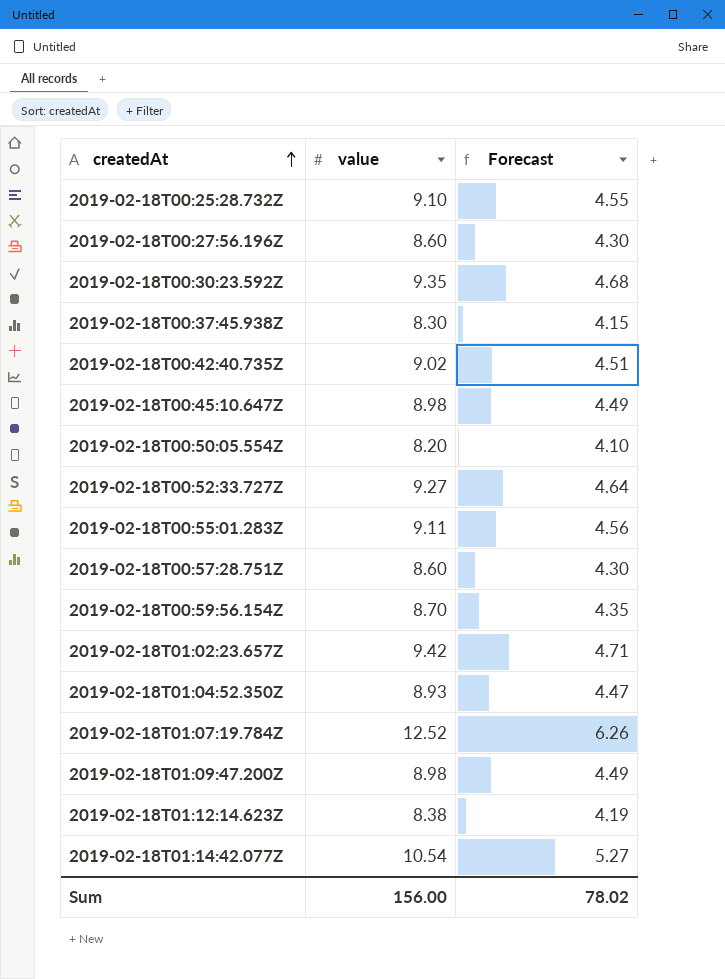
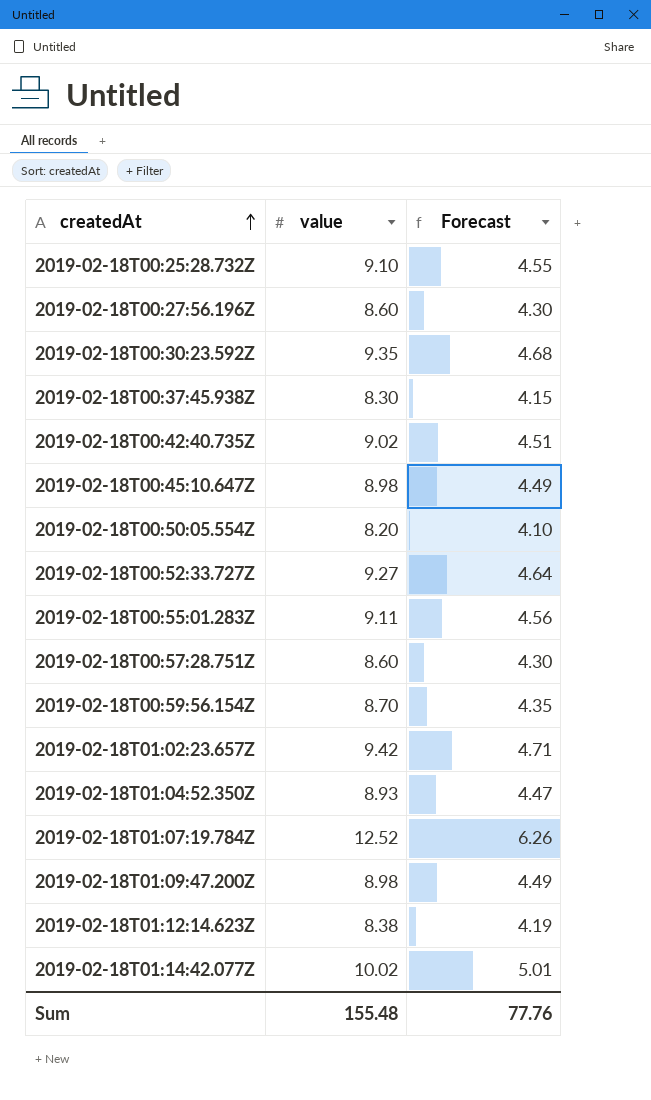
2019-02-18T01:14:42.077Z | value: 10.54 -> 10.02
2019-02-18T01:14:42.077Z | Forecast: 5.27 -> 5.01
Sum | value: 156.00 -> 155.48
Sum | Forecast: 78.02 -> 77.76

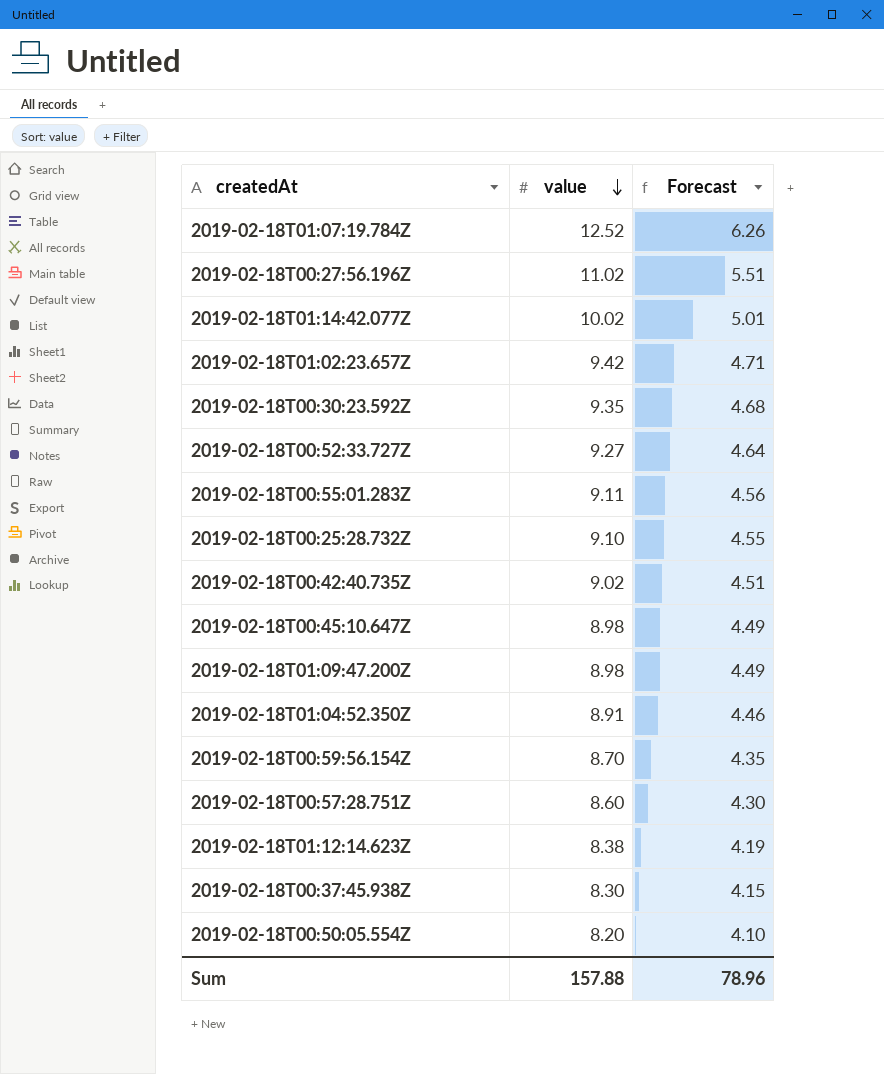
row order: createdAt ascending -> value descending
2019-02-18T00:27:56.196Z | value: 8.60 -> 11.02
2019-02-18T00:27:56.196Z | Forecast: 4.30 -> 5.51
2019-02-18T01:04:52.350Z | value: 8.93 -> 8.91
2019-02-18T01:04:52.350Z | Forecast: 4.47 -> 4.46
Sum | value: 155.48 -> 157.88
Sum | Forecast: 77.76 -> 78.96

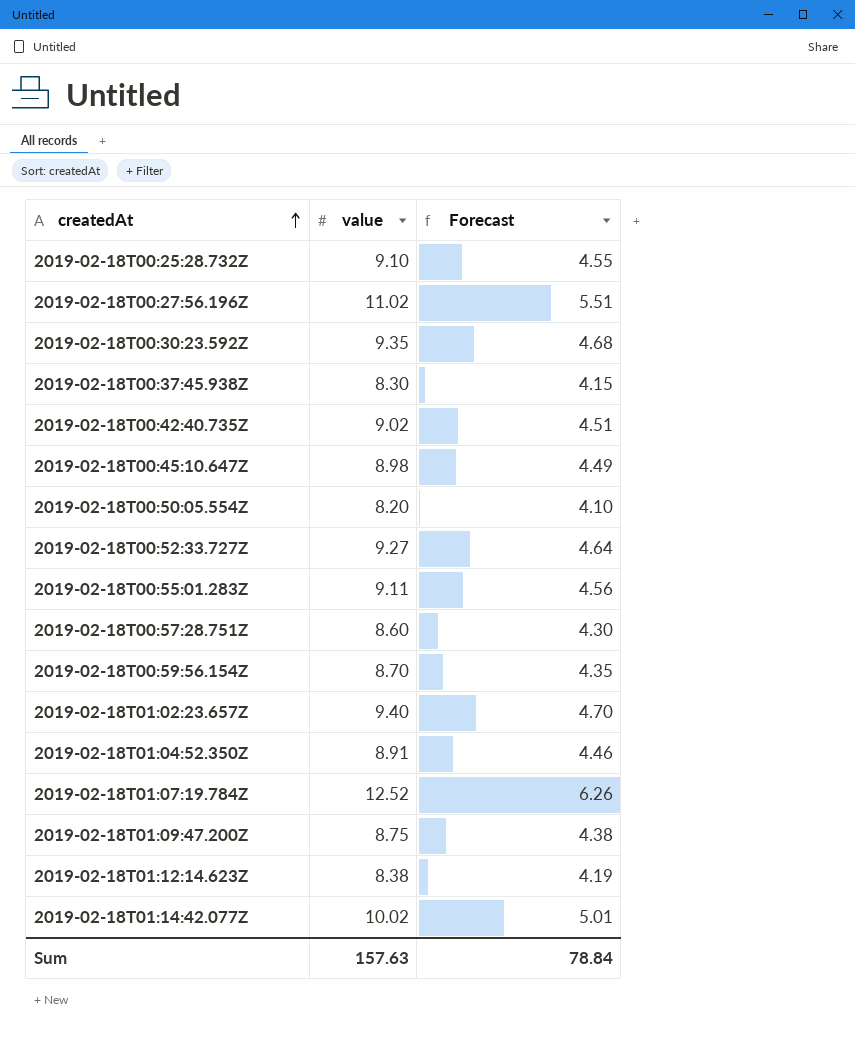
row order: value descending -> createdAt ascending
2019-02-18T01:02:23.657Z | value: 9.42 -> 9.40
2019-02-18T01:02:23.657Z | Forecast: 4.71 -> 4.70
2019-02-18T01:09:47.200Z | value: 8.98 -> 8.75
2019-02-18T01:09:47.200Z | Forecast: 4.49 -> 4.38
Sum | value: 157.88 -> 157.63
Sum | Forecast: 78.96 -> 78.84

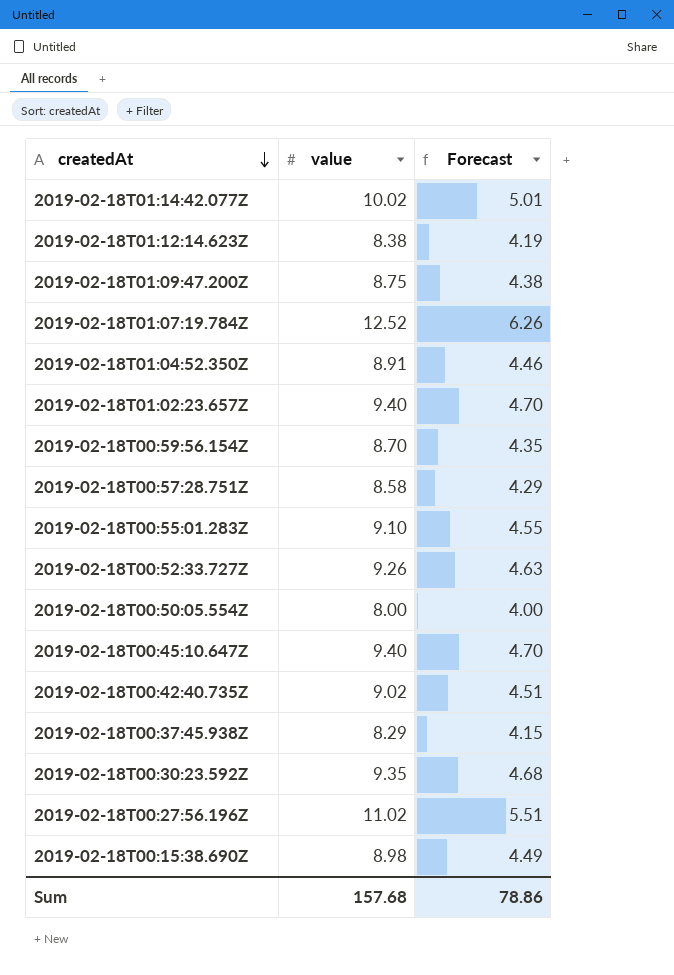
row order: createdAt ascending -> createdAt descending
row 2019-02-18T00:25:28.732Z: 9.10 | 4.55 -> none
2019-02-18T00:57:28.751Z | value: 8.60 -> 8.58
2019-02-18T00:57:28.751Z | Forecast: 4.30 -> 4.29
2019-02-18T00:55:01.283Z | value: 9.11 -> 9.10
2019-02-18T00:55:01.283Z | Forecast: 4.56 -> 4.55
2019-02-18T00:52:33.727Z | value: 9.27 -> 9.26
2019-02-18T00:52:33.727Z | Forecast: 4.64 -> 4.63
2019-02-18T00:50:05.554Z | value: 8.20 -> 8.00
2019-02-18T00:50:05.554Z | Forecast: 4.10 -> 4.00
2019-02-18T00:45:10.647Z | value: 8.98 -> 9.40
2019-02-18T00:45:10.647Z | Forecast: 4.49 -> 4.70
2019-02-18T00:37:45.938Z | value: 8.30 -> 8.29
row 2019-02-18T00:15:38.690Z: none -> 8.98 | 4.49
Sum | value: 157.63 -> 157.68
Sum | Forecast: 78.84 -> 78.86

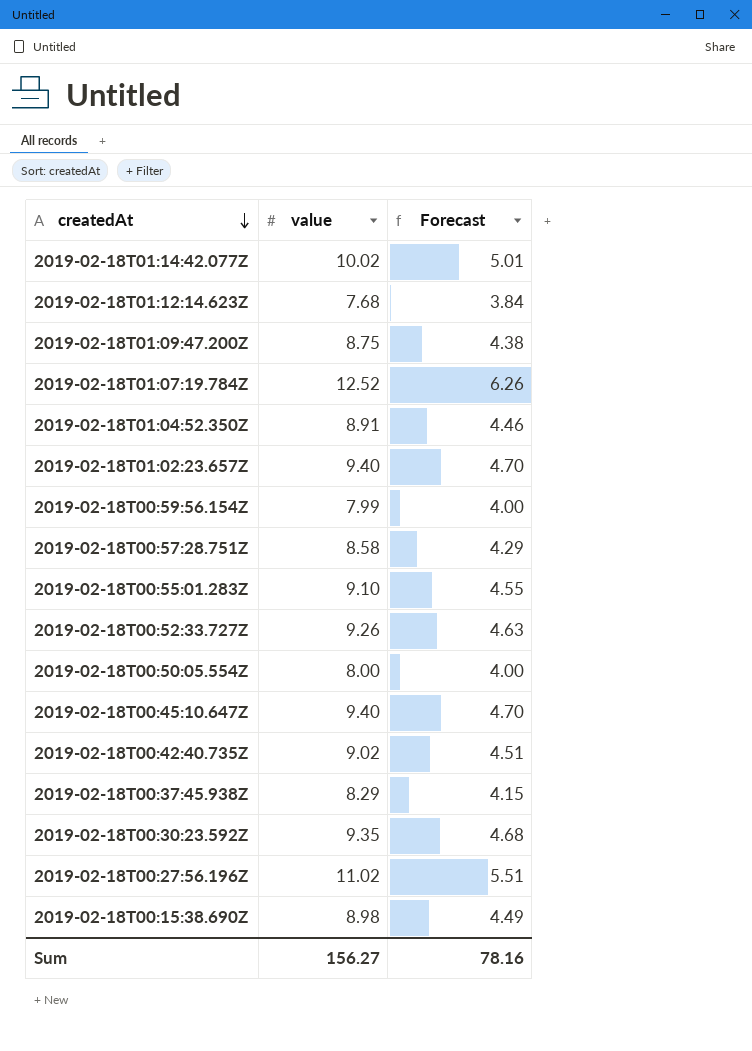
2019-02-18T01:12:14.623Z | value: 8.38 -> 7.68
2019-02-18T01:12:14.623Z | Forecast: 4.19 -> 3.84
2019-02-18T00:59:56.154Z | value: 8.70 -> 7.99
2019-02-18T00:59:56.154Z | Forecast: 4.35 -> 4.00
Sum | value: 157.68 -> 156.27
Sum | Forecast: 78.86 -> 78.16

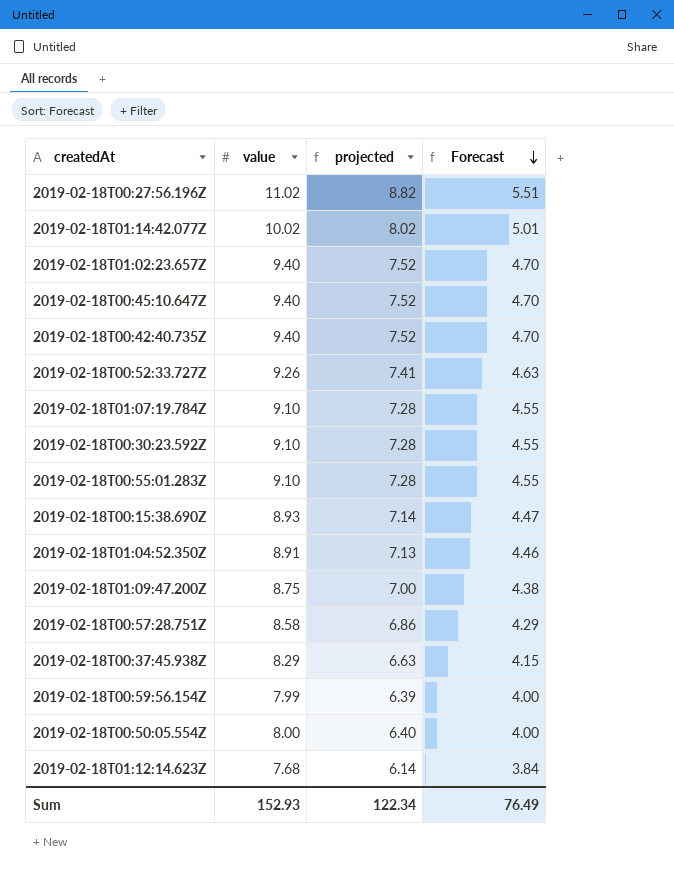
row order: createdAt descending -> Forecast descending
column projected | formula: none -> [value] * 0.8
2019-02-18T00:42:40.735Z | value: 9.02 -> 9.40
2019-02-18T00:42:40.735Z | Forecast: 4.51 -> 4.70
2019-02-18T01:07:19.784Z | value: 12.52 -> 9.10
2019-02-18T01:07:19.784Z | Forecast: 6.26 -> 4.55
2019-02-18T00:30:23.592Z | value: 9.35 -> 9.10
2019-02-18T00:30:23.592Z | Forecast: 4.68 -> 4.55
2019-02-18T00:15:38.690Z | value: 8.98 -> 8.93
2019-02-18T00:15:38.690Z | Forecast: 4.49 -> 4.47
Sum | value: 156.27 -> 152.93
Sum | Forecast: 78.16 -> 76.49

